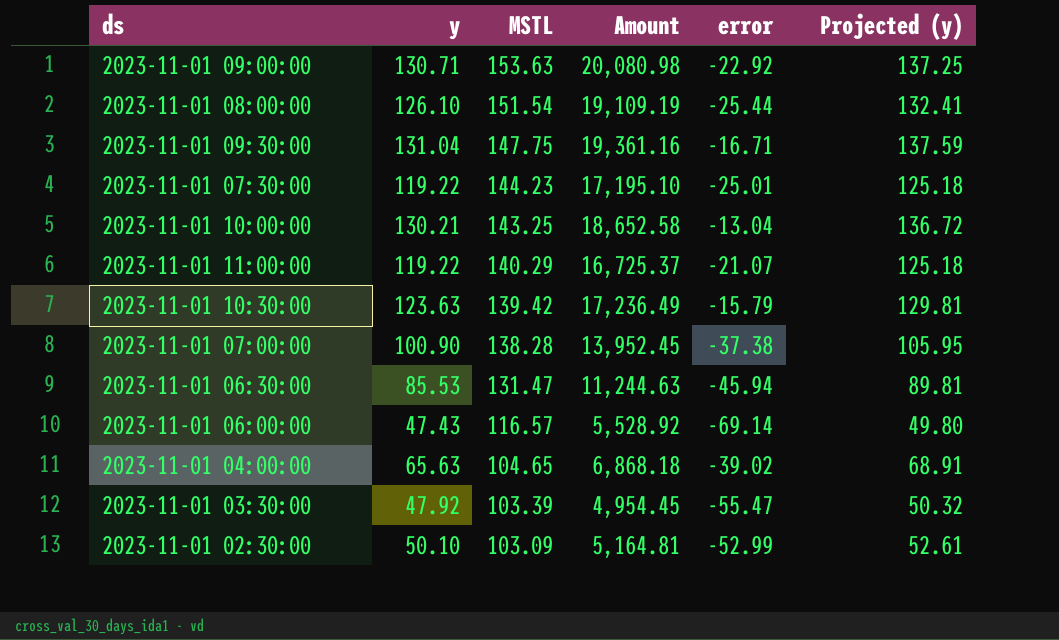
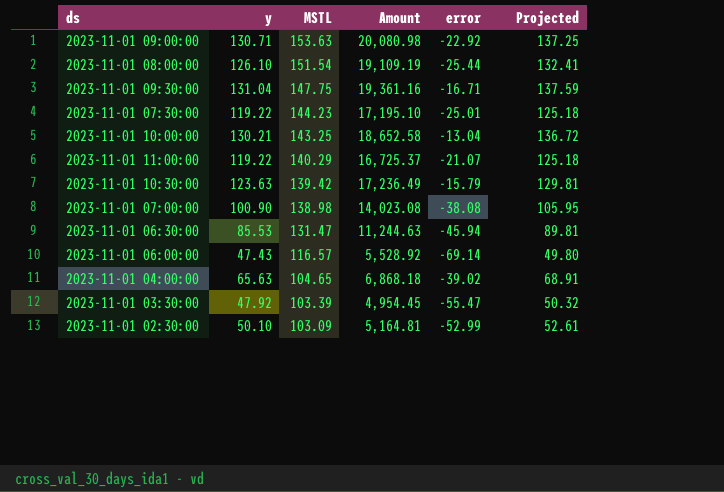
column name: Projected (y) -> Projected
2023-11-01 07:00:00 | MSTL: 138.28 -> 138.98
2023-11-01 07:00:00 | Amount: 13,952.45 -> 14,023.08
2023-11-01 07:00:00 | error: -37.38 -> -38.08

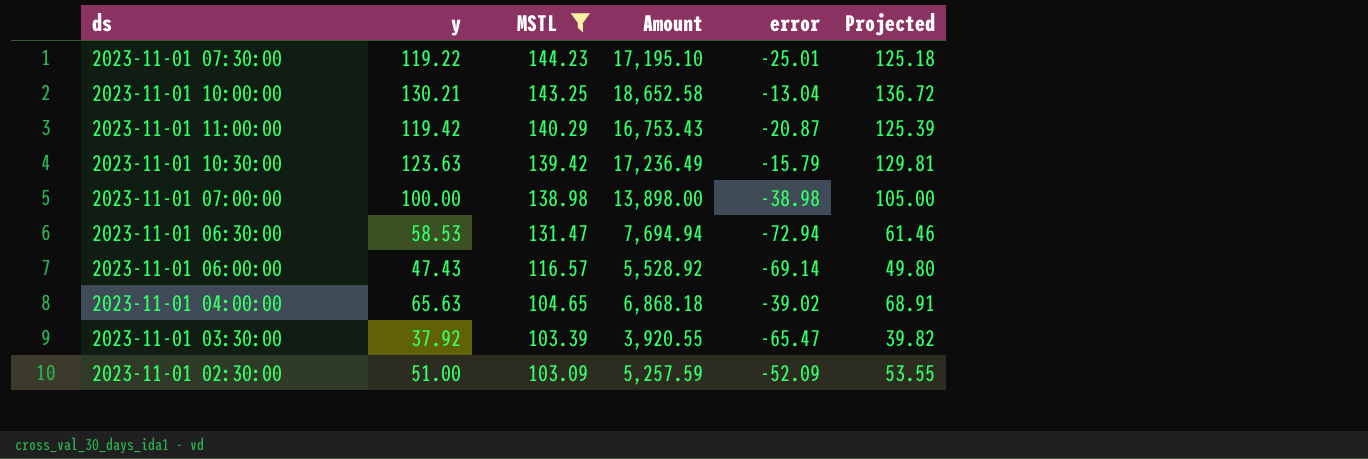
filter: none -> MSTL <= 144.23
2023-11-01 11:00:00 | y: 119.22 -> 119.42
2023-11-01 11:00:00 | Amount: 16,725.37 -> 16,753.43
2023-11-01 11:00:00 | error: -21.07 -> -20.87
2023-11-01 11:00:00 | Projected: 125.18 -> 125.39
2023-11-01 07:00:00 | y: 100.90 -> 100.00
2023-11-01 07:00:00 | Amount: 14,023.08 -> 13,898.00
2023-11-01 07:00:00 | error: -38.08 -> -38.98
2023-11-01 07:00:00 | Projected: 105.95 -> 105.00
2023-11-01 06:30:00 | y: 85.53 -> 58.53
2023-11-01 06:30:00 | Amount: 11,244.63 -> 7,694.94
2023-11-01 06:30:00 | error: -45.94 -> -72.94
2023-11-01 06:30:00 | Projected: 89.81 -> 61.46
2023-11-01 03:30:00 | y: 47.92 -> 37.92
2023-11-01 03:30:00 | Amount: 4,954.45 -> 3,920.55
2023-11-01 03:30:00 | error: -55.47 -> -65.47
2023-11-01 03:30:00 | Projected: 50.32 -> 39.82
2023-11-01 02:30:00 | y: 50.10 -> 51.00
2023-11-01 02:30:00 | Amount: 5,164.81 -> 5,257.59
2023-11-01 02:30:00 | error: -52.99 -> -52.09
2023-11-01 02:30:00 | Projected: 52.61 -> 53.55

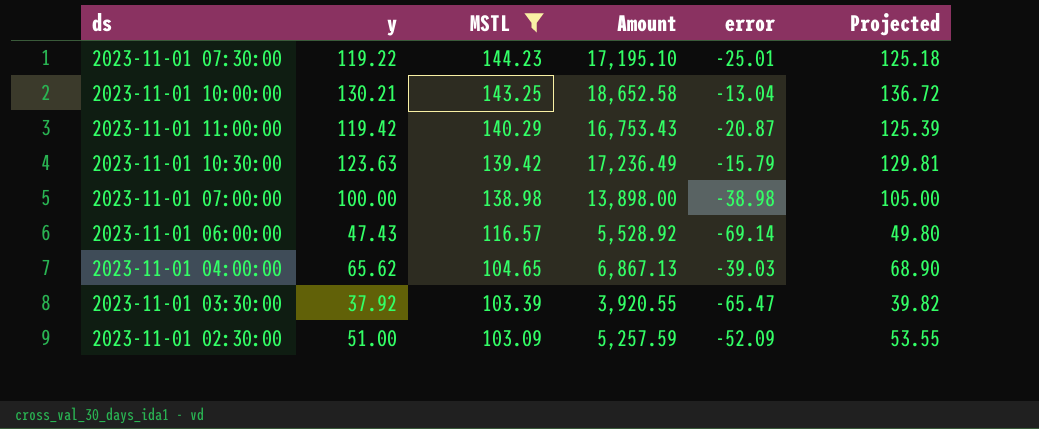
row 2023-11-01 06:30:00: 58.53 | 131.47 | 7,694.94 | -72.94 | 61.46 -> none
2023-11-01 04:00:00 | y: 65.63 -> 65.62
2023-11-01 04:00:00 | Amount: 6,868.18 -> 6,867.13
2023-11-01 04:00:00 | error: -39.02 -> -39.03
2023-11-01 04:00:00 | Projected: 68.91 -> 68.90

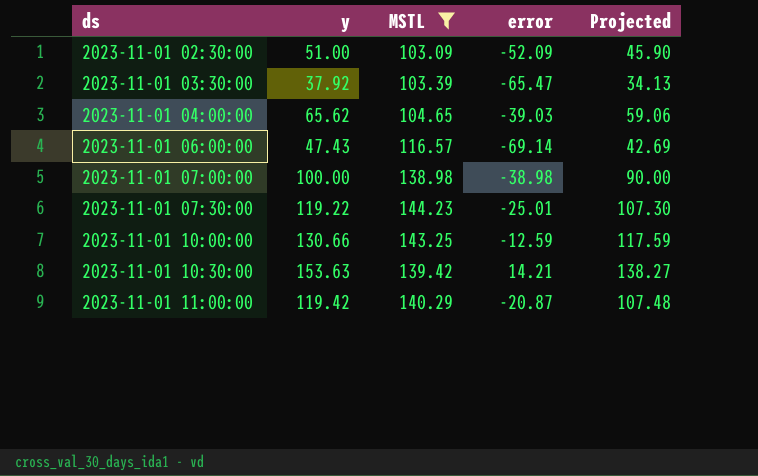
row order: MSTL descending -> ds ascending
column Amount | formula: [y] * [MSTL] -> none
column Projected | formula: [y] * 1.05 -> [y] * 0.9
2023-11-01 10:00:00 | y: 130.21 -> 130.66
2023-11-01 10:00:00 | error: -13.04 -> -12.59
2023-11-01 10:30:00 | y: 123.63 -> 153.63
2023-11-01 10:30:00 | error: -15.79 -> 14.21

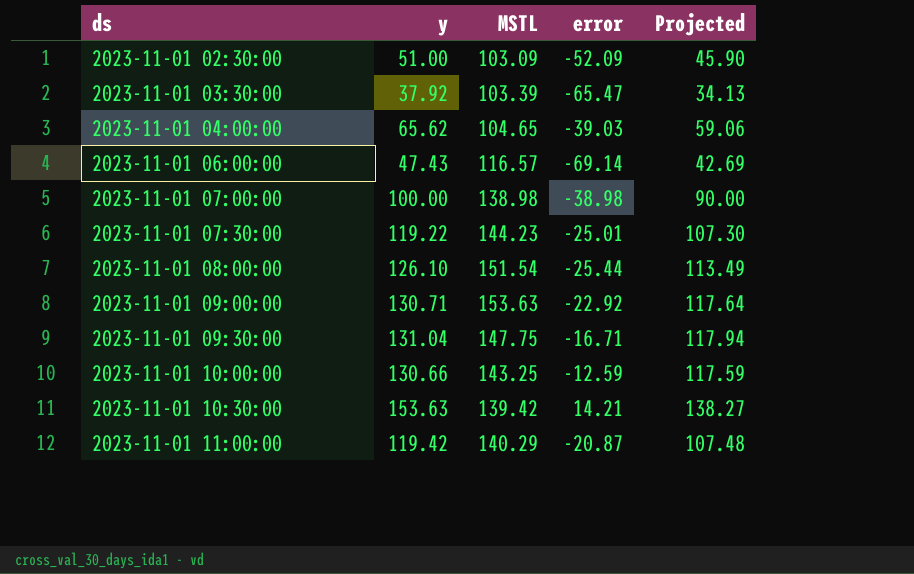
filter: MSTL <= 144.23 -> none

